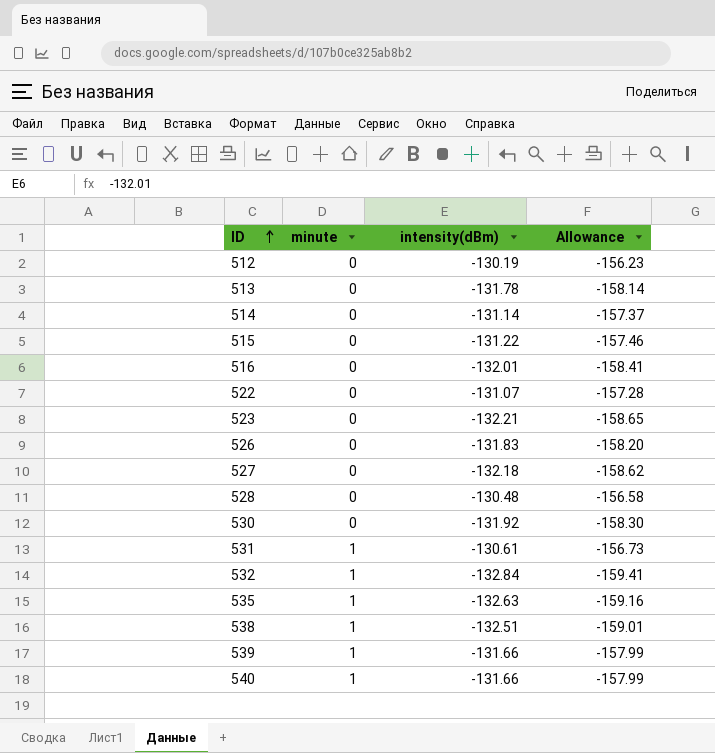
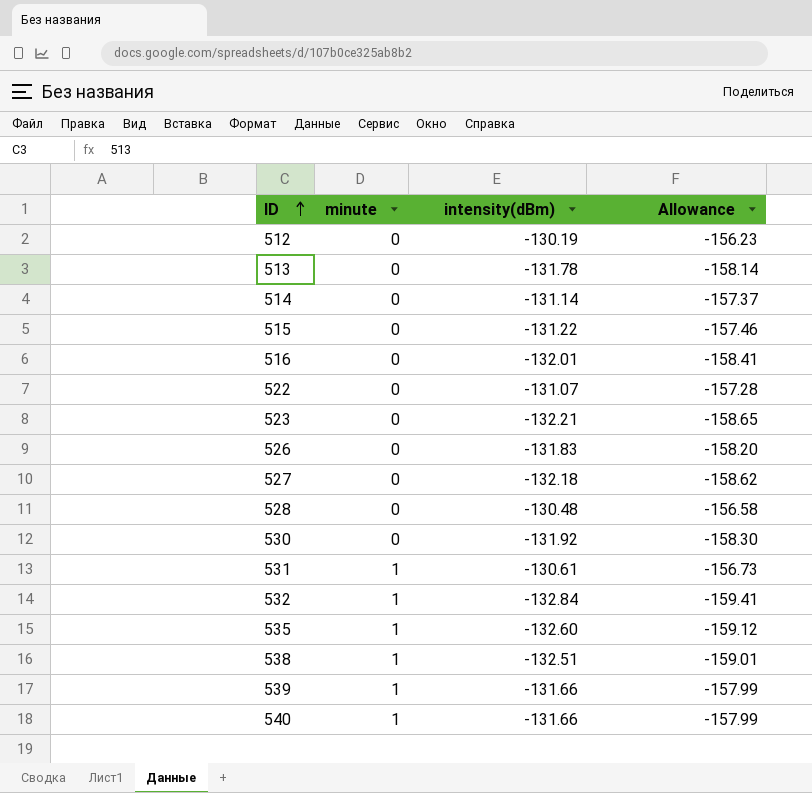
535 | intensity(dBm): -132.63 -> -132.60
535 | Allowance: -159.16 -> -159.12

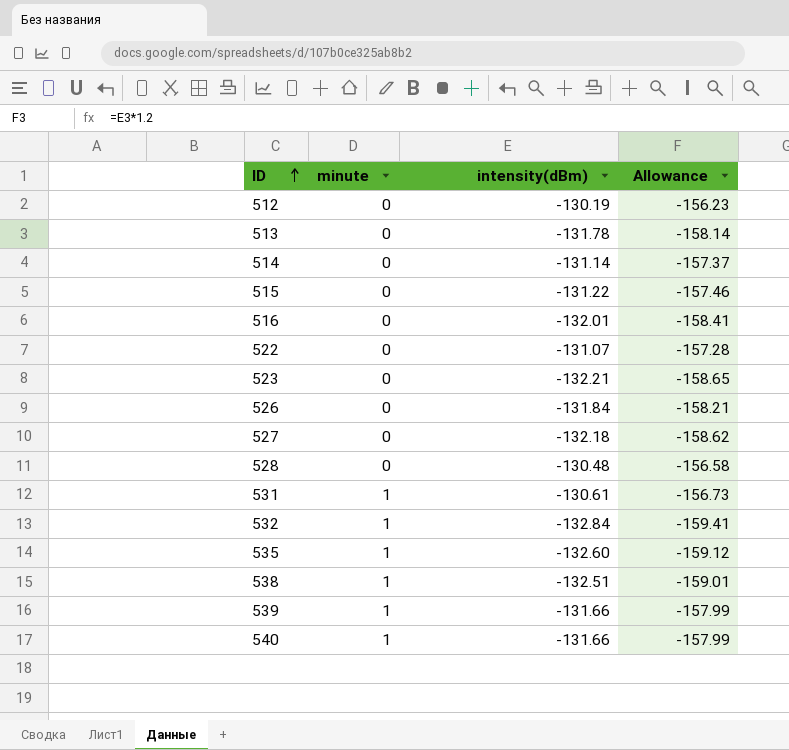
row 530: 0 | -131.92 | -158.30 -> none
526 | intensity(dBm): -131.83 -> -131.84
526 | Allowance: -158.20 -> -158.21

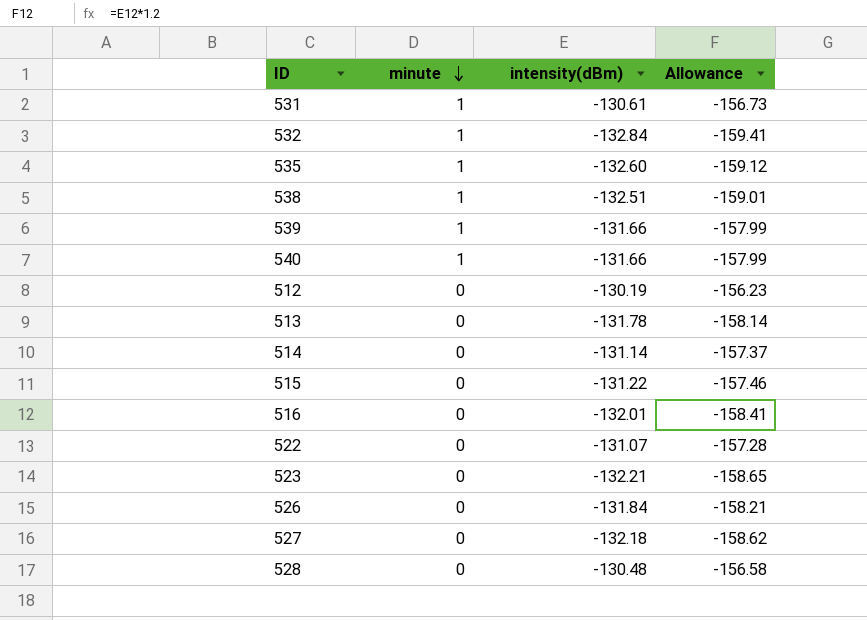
row order: ID ascending -> minute descending

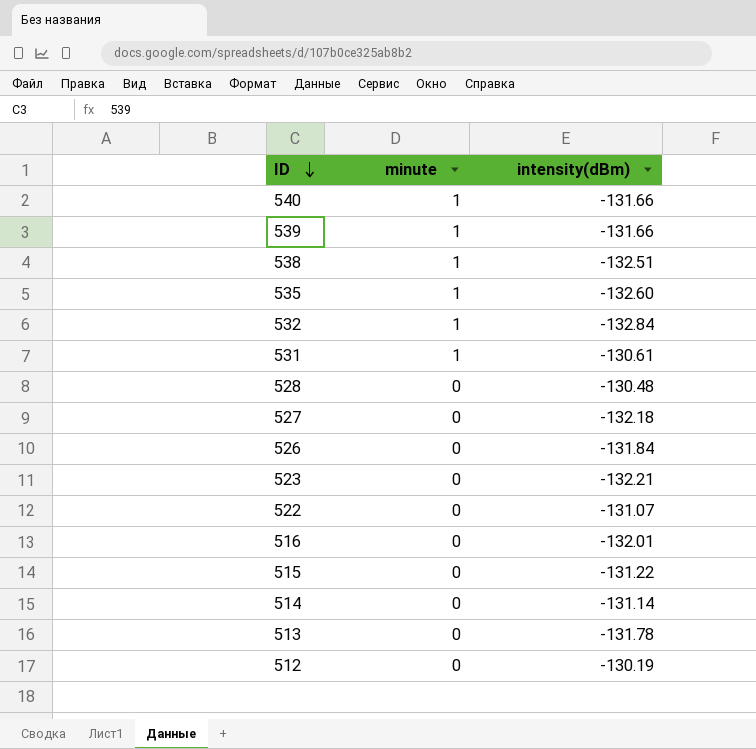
row order: minute descending -> ID descending
column Allowance | formula: [intensity(dBm)] * 1.2 -> none

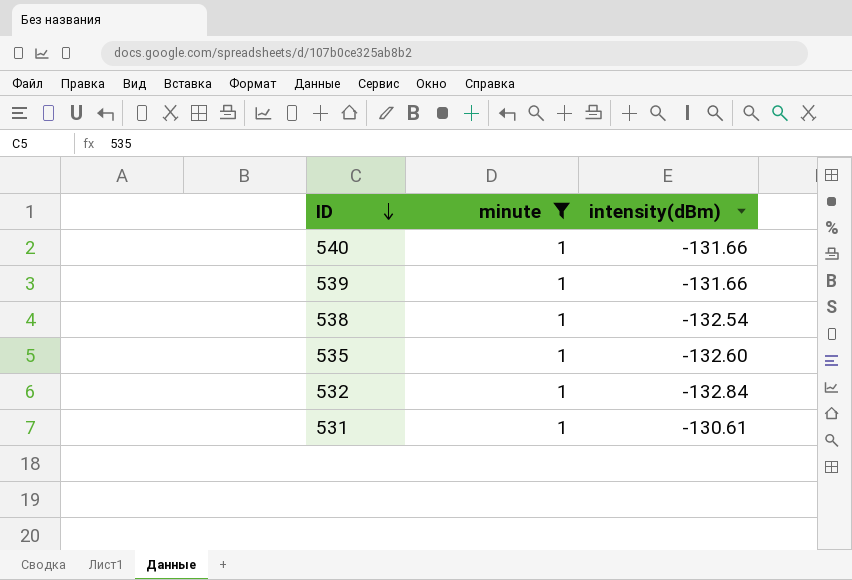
filter: none -> minute = 1
538 | intensity(dBm): -132.51 -> -132.54

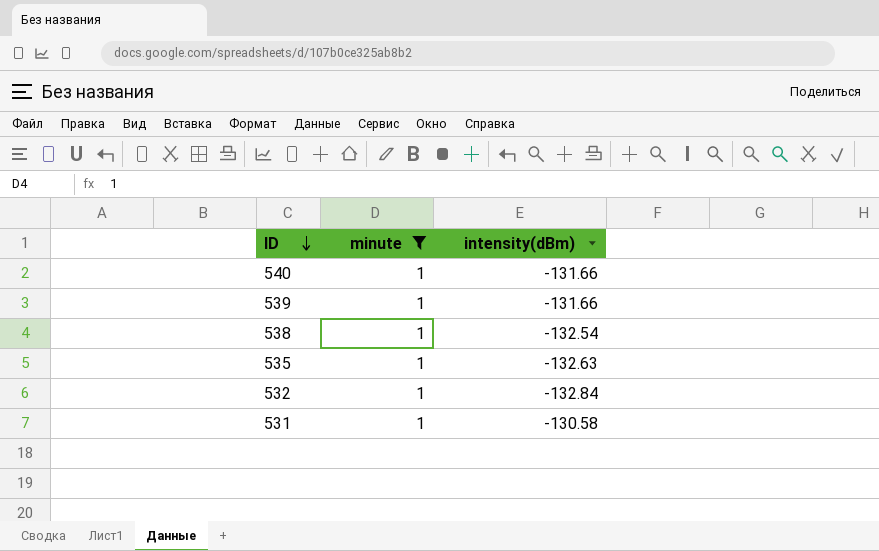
535 | intensity(dBm): -132.60 -> -132.63
531 | intensity(dBm): -130.61 -> -130.58

